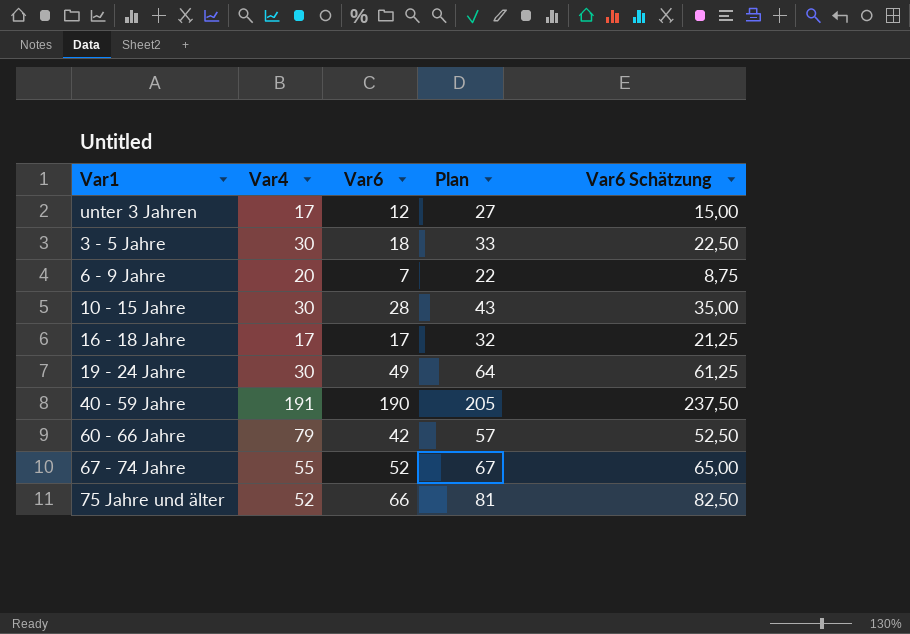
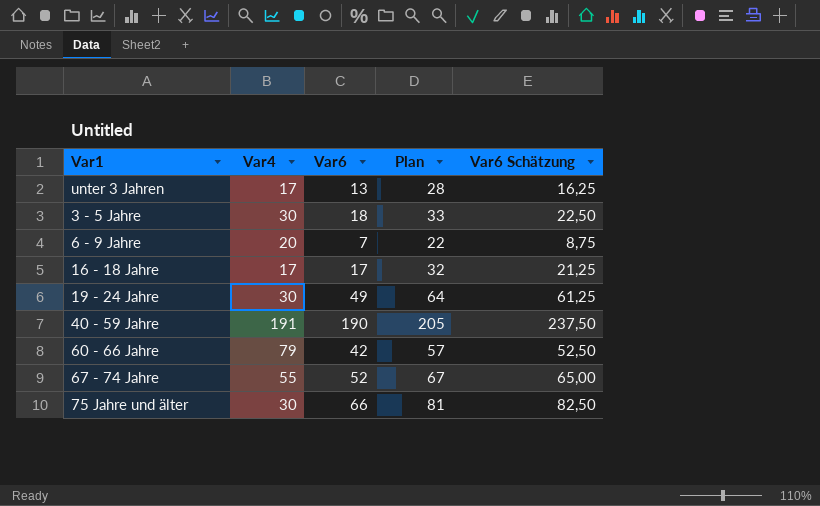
row 10 - 15 Jahre: 30 | 28 | 43 | 35,00 -> none
unter 3 Jahren | Var6: 12 -> 13
unter 3 Jahren | Plan: 27 -> 28
unter 3 Jahren | Var6 Schätzung: 15,00 -> 16,25
75 Jahre und älter | Var4: 52 -> 30

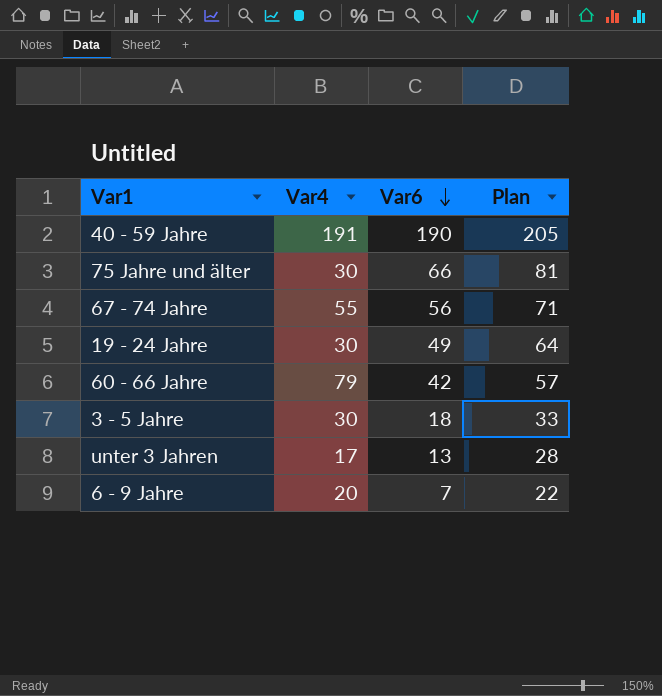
row order: none -> Var6 descending
column Var6 Schätzung | formula: [Var6] * 1,25 -> none
row 16 - 18 Jahre: 17 | 17 | 32 | 21,25 -> none
67 - 74 Jahre | Var6: 52 -> 56
67 - 74 Jahre | Plan: 67 -> 71

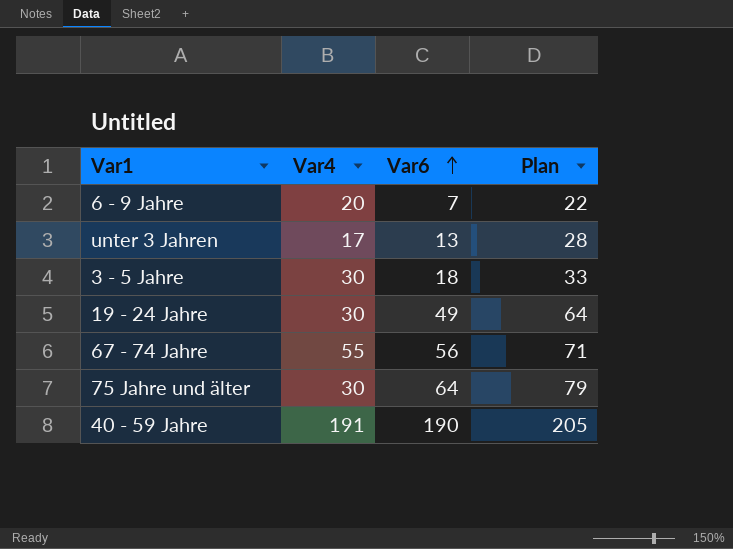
row order: Var6 descending -> Var6 ascending
row 60 - 66 Jahre: 79 | 42 | 57 -> none
75 Jahre und älter | Var6: 66 -> 64
75 Jahre und älter | Plan: 81 -> 79

